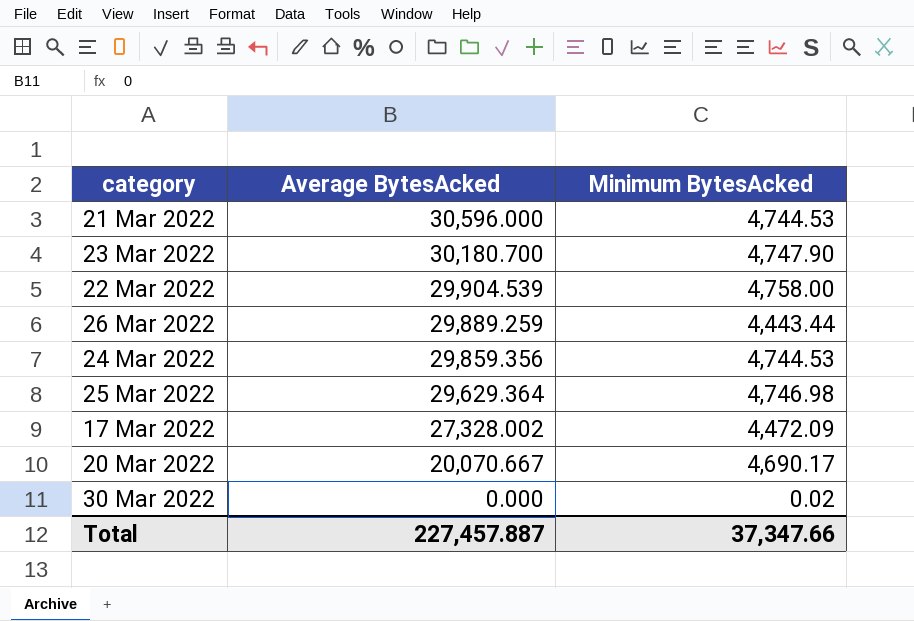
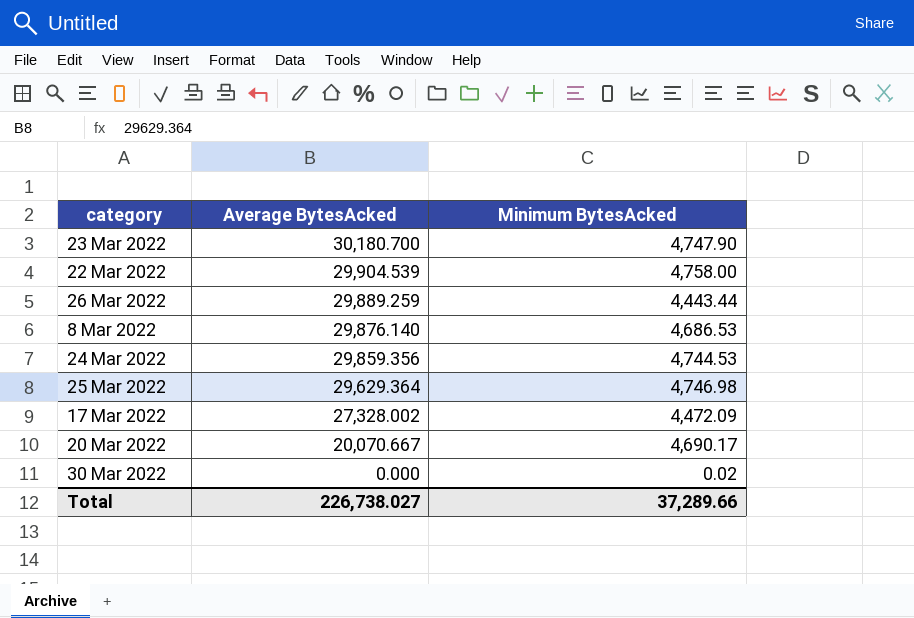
row 21 Mar 2022: 30,596.000 | 4,744.53 -> none
row 8 Mar 2022: none -> 29,876.140 | 4,686.53
Total | Average BytesAcked: 227,457.887 -> 226,738.027
Total | Minimum BytesAcked: 37,347.66 -> 37,289.66

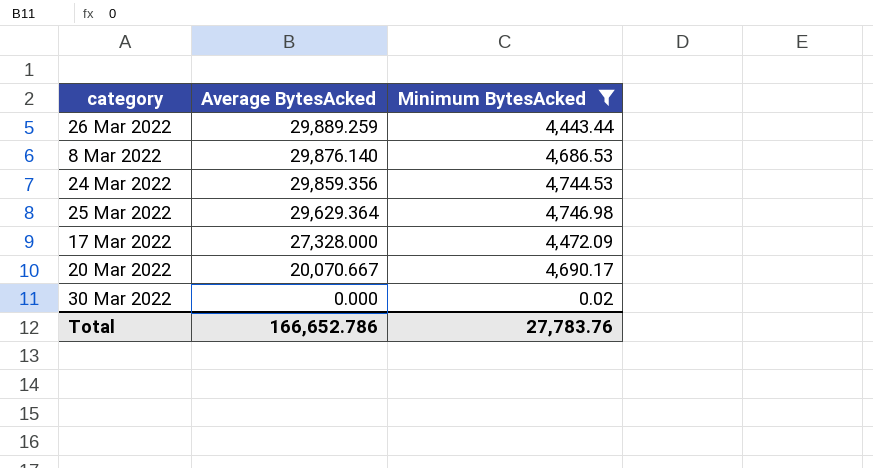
filter: none -> Minimum BytesAcked <= 4,746.98
17 Mar 2022 | Average BytesAcked: 27,328.002 -> 27,328.000
Total | Average BytesAcked: 226,738.027 -> 166,652.786
Total | Minimum BytesAcked: 37,289.66 -> 27,783.76

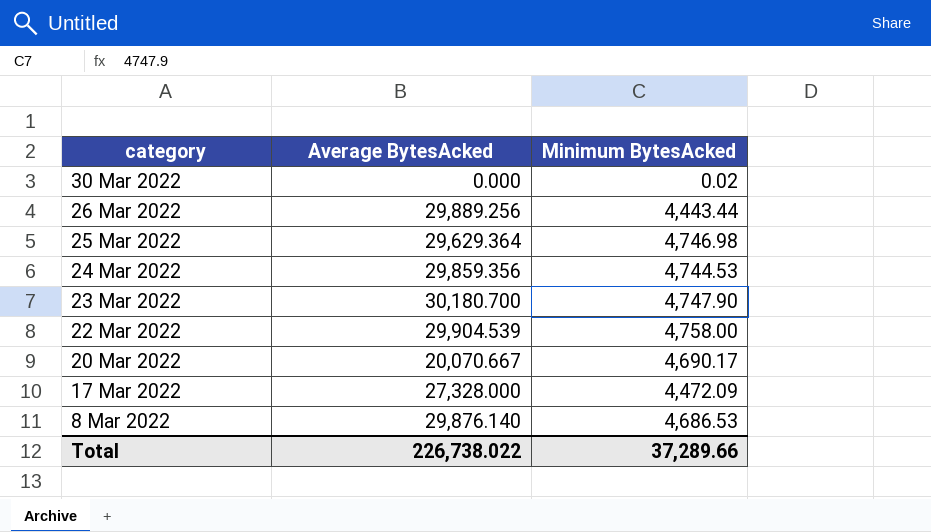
filter: Minimum BytesAcked <= 4,746.98 -> none
row order: Average BytesAcked descending -> category descending
26 Mar 2022 | Average BytesAcked: 29,889.259 -> 29,889.256
Total | Average BytesAcked: 166,652.786 -> 226,738.022
Total | Minimum BytesAcked: 27,783.76 -> 37,289.66

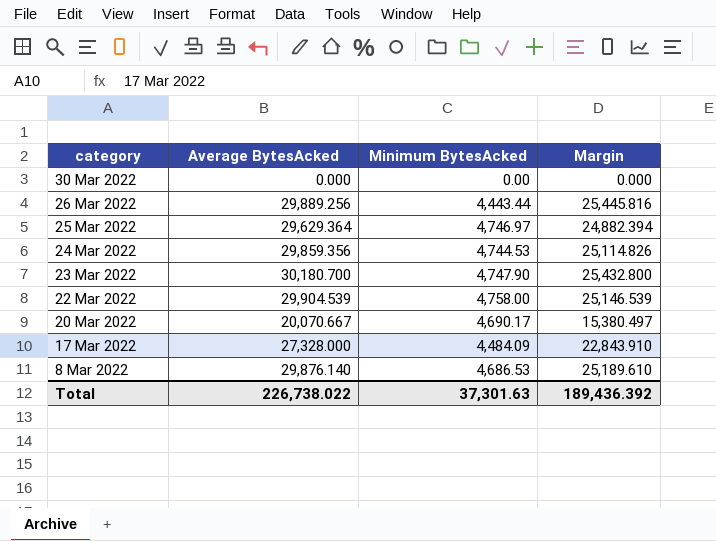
column Margin | formula: none -> [Average BytesAcked] - [Minimum BytesAcked]
30 Mar 2022 | Minimum BytesAcked: 0.02 -> 0.00
25 Mar 2022 | Minimum BytesAcked: 4,746.98 -> 4,746.97
17 Mar 2022 | Minimum BytesAcked: 4,472.09 -> 4,484.09
Total | Minimum BytesAcked: 37,289.66 -> 37,301.63

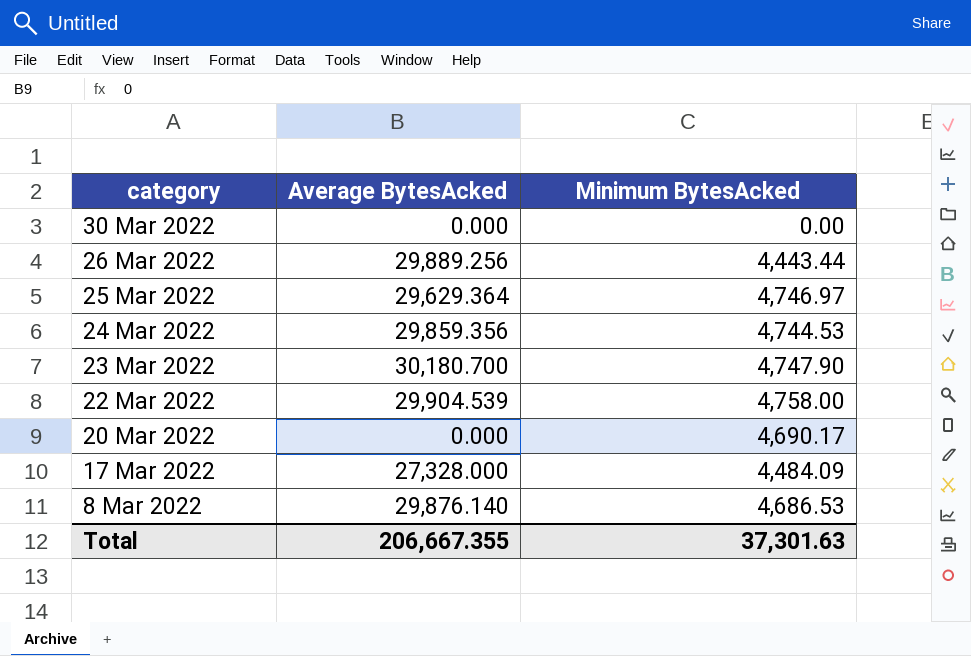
column Margin | formula: [Average BytesAcked] - [Minimum BytesAcked] -> none
20 Mar 2022 | Average BytesAcked: 20,070.667 -> 0.000
Total | Average BytesAcked: 226,738.022 -> 206,667.355

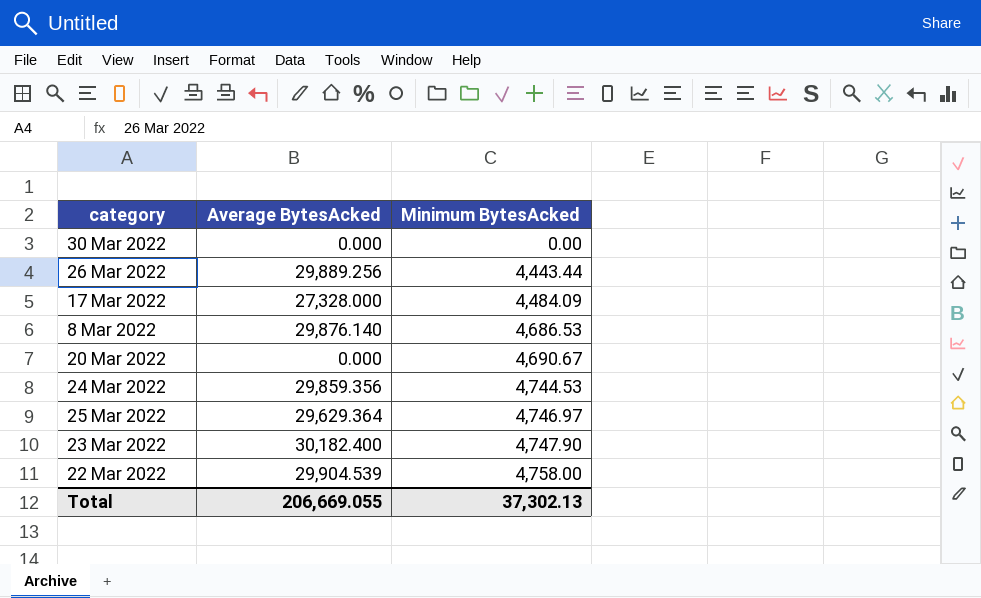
row order: category descending -> Minimum BytesAcked ascending
20 Mar 2022 | Minimum BytesAcked: 4,690.17 -> 4,690.67
23 Mar 2022 | Average BytesAcked: 30,180.700 -> 30,182.400
Total | Average BytesAcked: 206,667.355 -> 206,669.055
Total | Minimum BytesAcked: 37,301.63 -> 37,302.13

